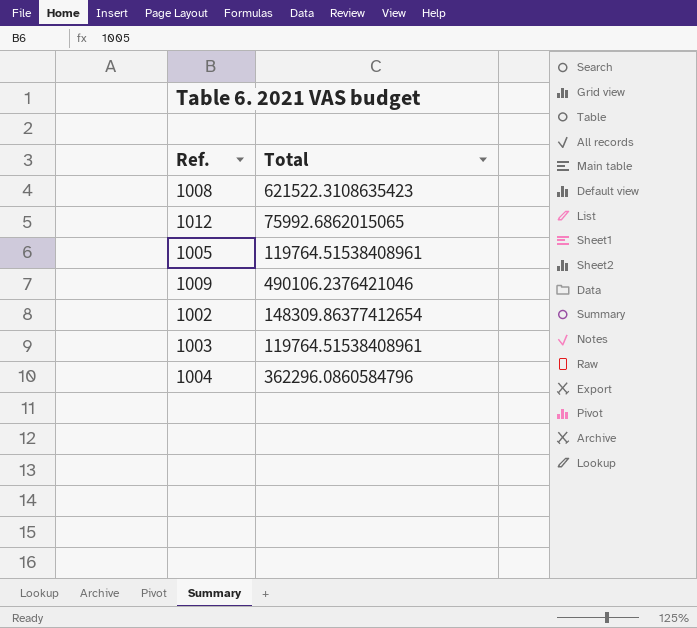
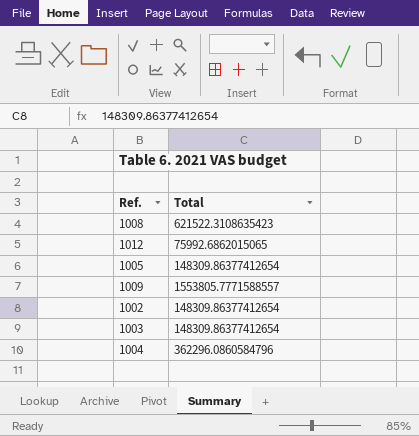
1005 | Total: 119764.51538408961 -> 148309.86377412654
1009 | Total: 490106.2376421046 -> 1553805.7771588557
1003 | Total: 119764.51538408961 -> 148309.86377412654

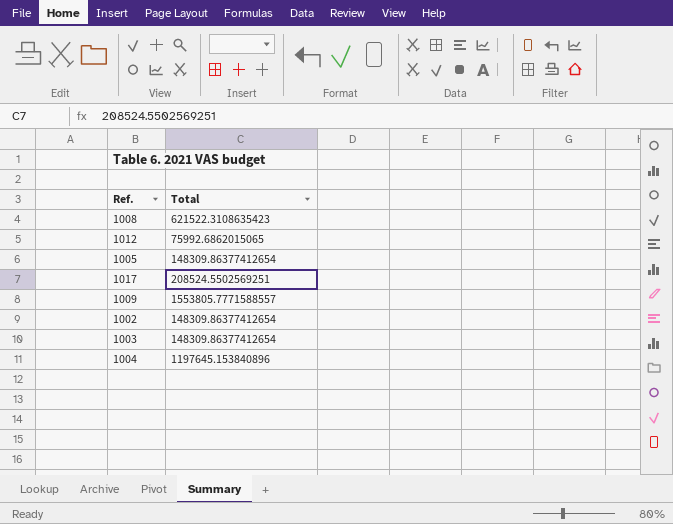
row 1017: none -> 208524.5502569251
1004 | Total: 362296.0860584796 -> 1197645.153840896

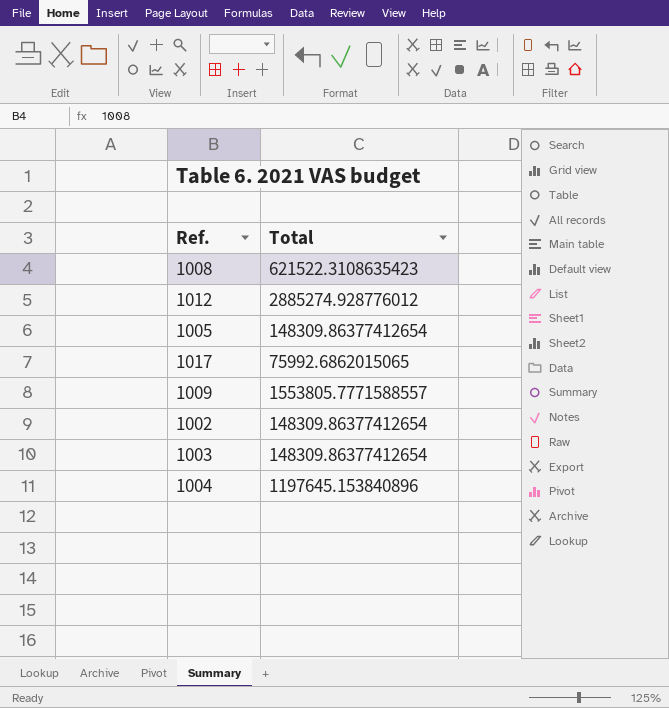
1012 | Total: 75992.6862015065 -> 2885274.928776012
1017 | Total: 208524.5502569251 -> 75992.6862015065

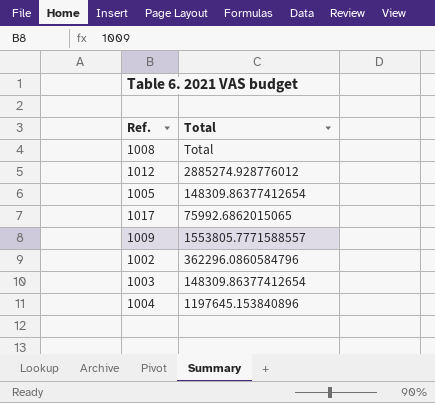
1008 | Total: 621522.3108635423 -> Total
1002 | Total: 148309.86377412654 -> 362296.0860584796

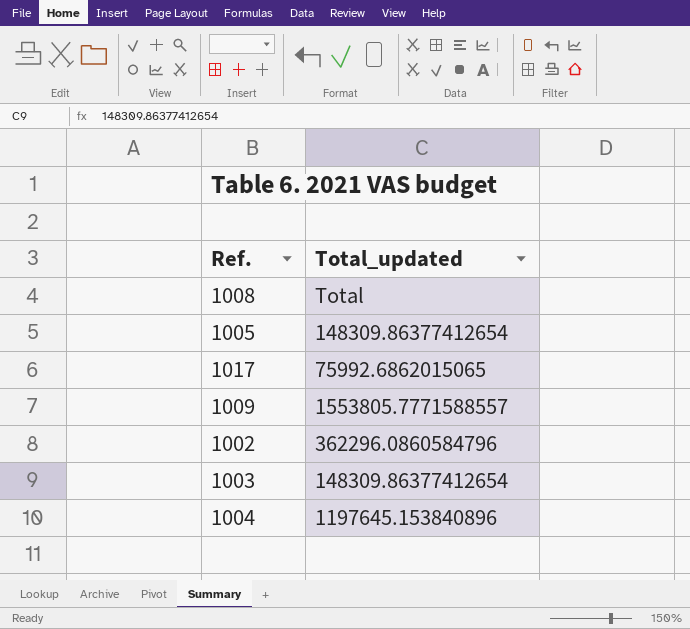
column name: Total -> Total_updated
row 1012: 2885274.928776012 -> none

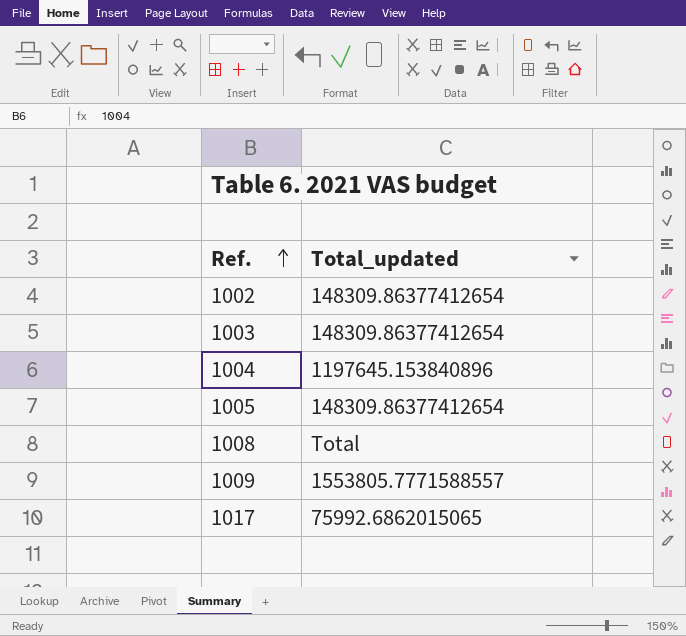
row order: none -> Ref. ascending
1002 | Total_updated: 362296.0860584796 -> 148309.86377412654

